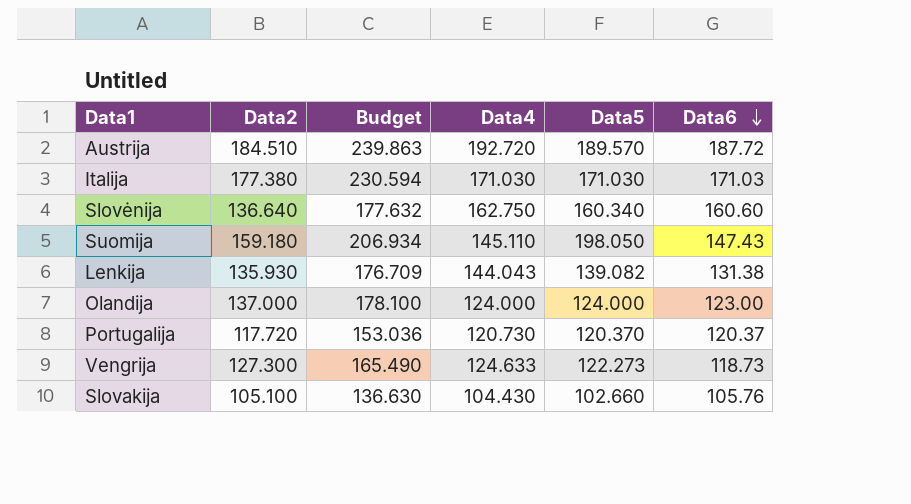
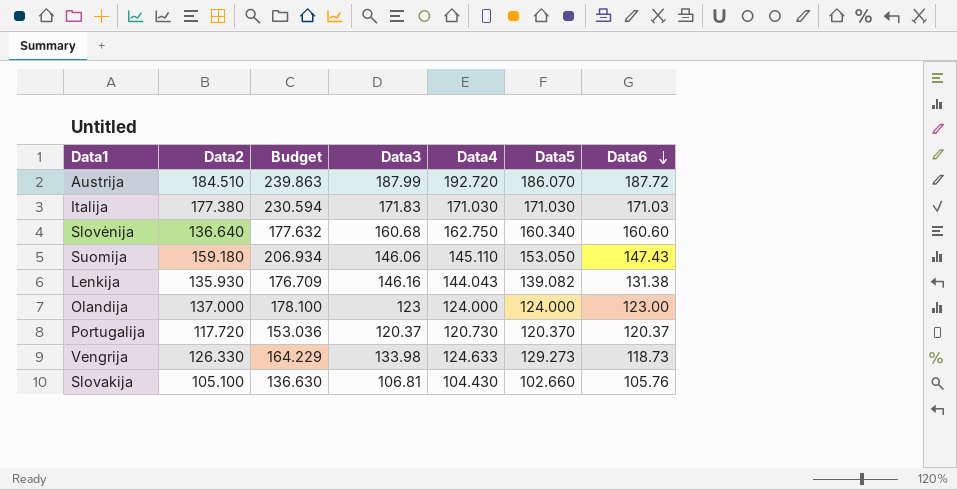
column Data3 | position: none -> 4
Austrija | Data5: 189.570 -> 186.070
Suomija | Data5: 198.050 -> 153.050
Vengrija | Data2: 127.300 -> 126.330
Vengrija | Budget: 165.490 -> 164.229
Vengrija | Data5: 122.273 -> 129.273

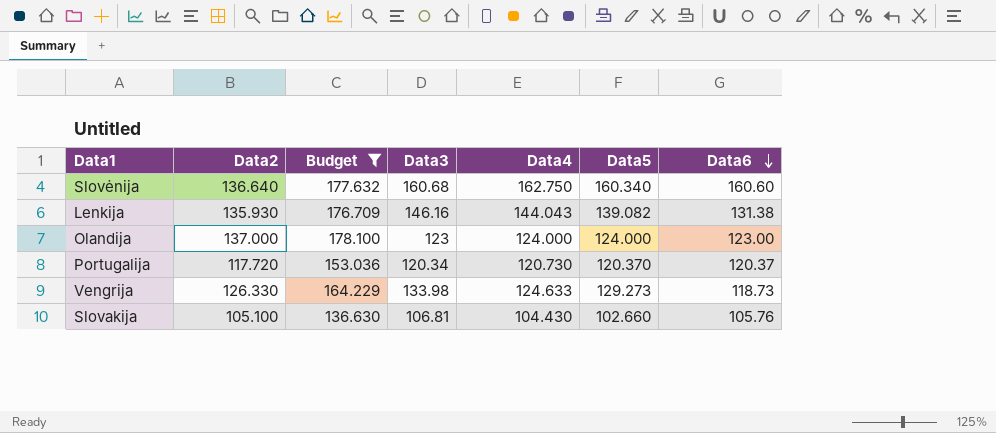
filter: none -> Budget <= 178.100
Portugalija | Data3: 120.37 -> 120.34

